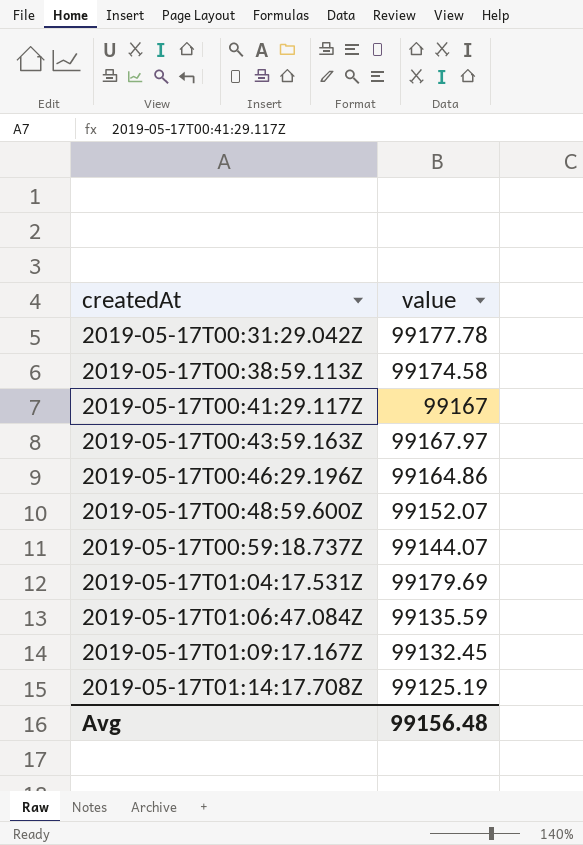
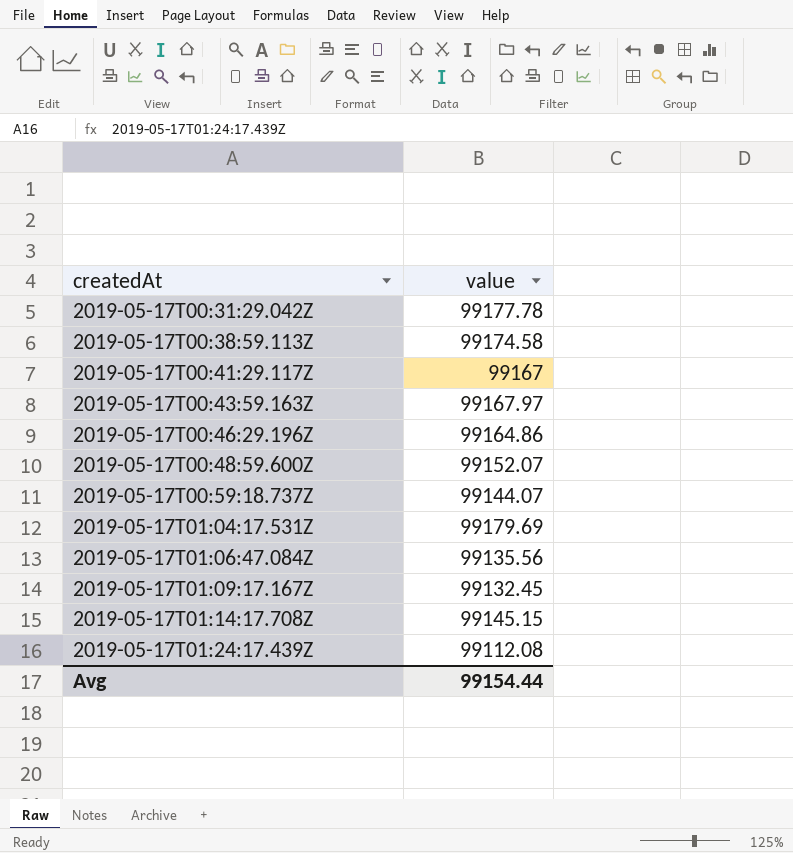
2019-05-17T01:06:47.084Z | value: 99135.59 -> 99135.56
2019-05-17T01:14:17.708Z | value: 99125.19 -> 99145.15
row 2019-05-17T01:24:17.439Z: none -> 99112.08
Avg | value: 99156.48 -> 99154.44

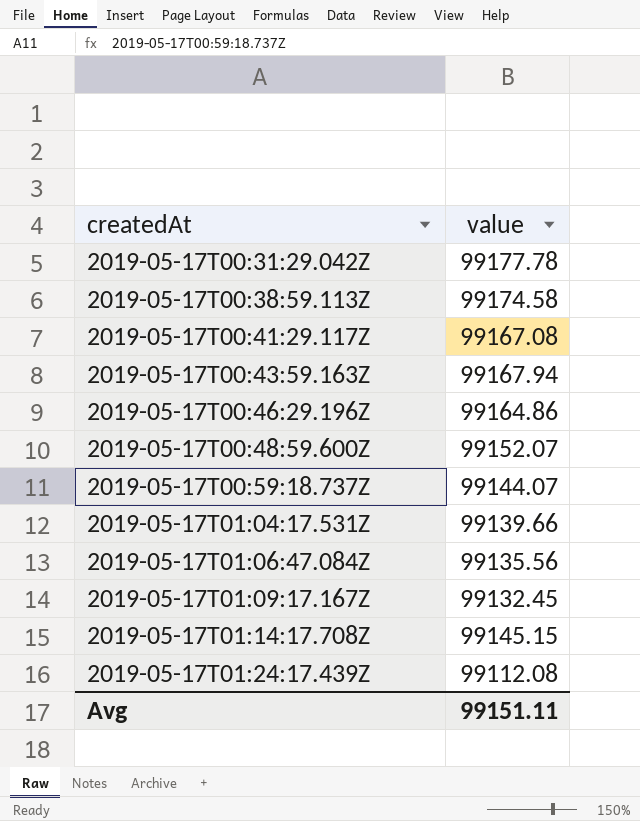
2019-05-17T00:41:29.117Z | value: 99167 -> 99167.08
2019-05-17T00:43:59.163Z | value: 99167.97 -> 99167.94
2019-05-17T01:04:17.531Z | value: 99179.69 -> 99139.66
Avg | value: 99154.44 -> 99151.11

